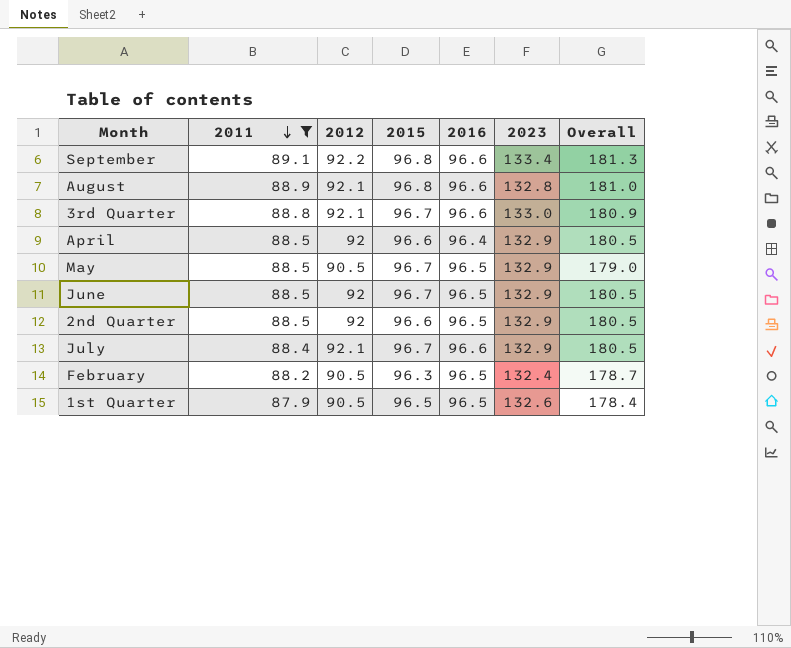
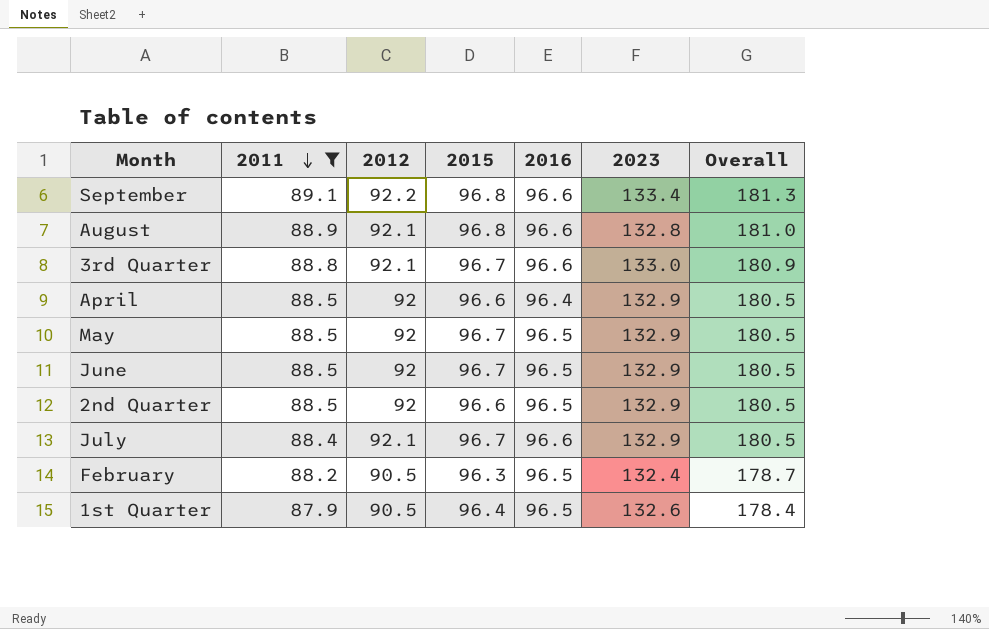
May | 2012: 90.5 -> 92
May | Overall: 179.0 -> 180.5
1st Quarter | 2015: 96.5 -> 96.4

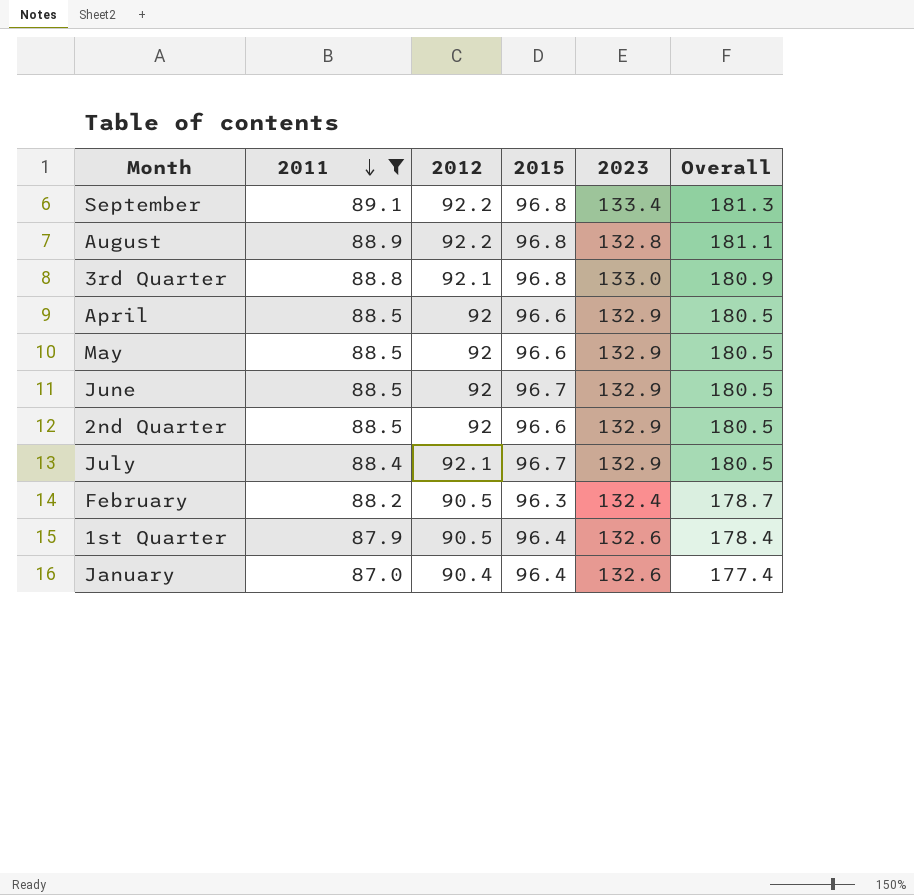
column 2016 | position: 5 -> none
August | 2012: 92.1 -> 92.2
August | Overall: 181.0 -> 181.1
3rd Quarter | 2015: 96.7 -> 96.8
May | 2015: 96.7 -> 96.6
row January: none -> 87.0 | 90.4 | 96.4 | 132.6 | 177.4

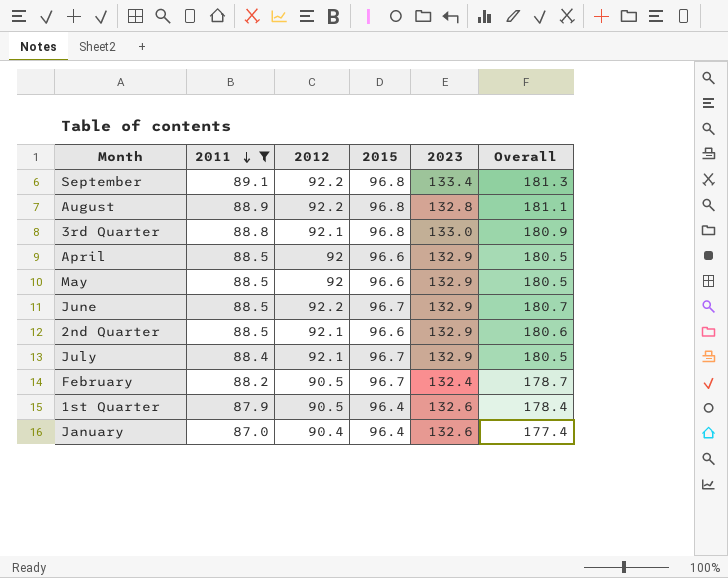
June | 2012: 92 -> 92.2
June | Overall: 180.5 -> 180.7
2nd Quarter | 2012: 92 -> 92.1
2nd Quarter | Overall: 180.5 -> 180.6
February | 2015: 96.3 -> 96.7

